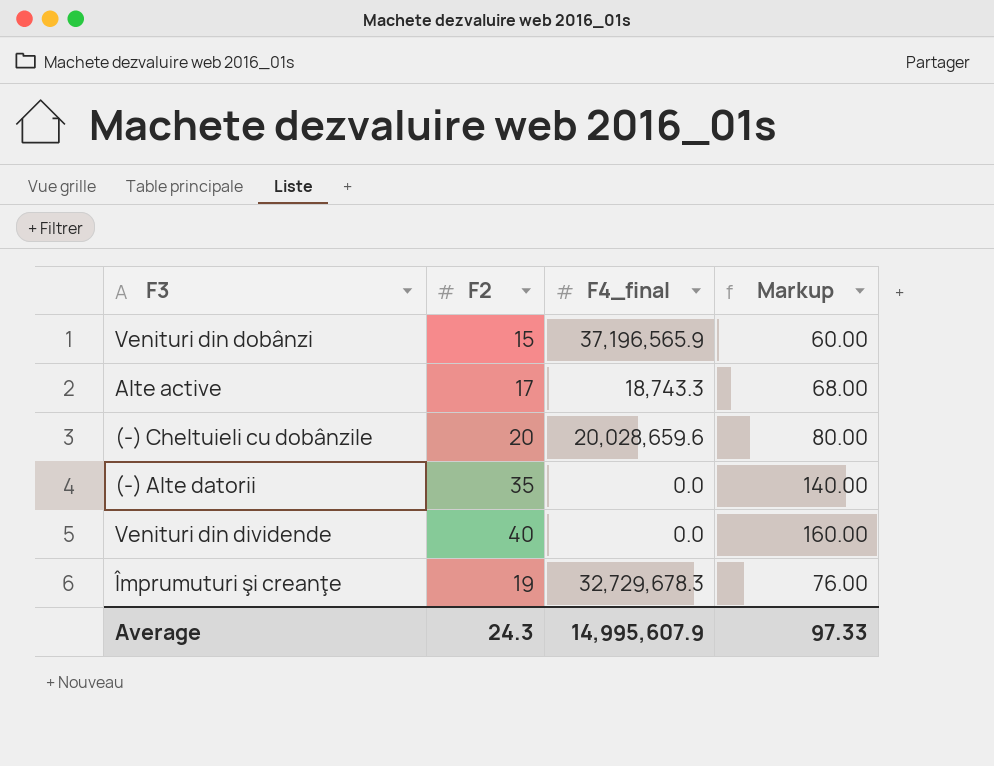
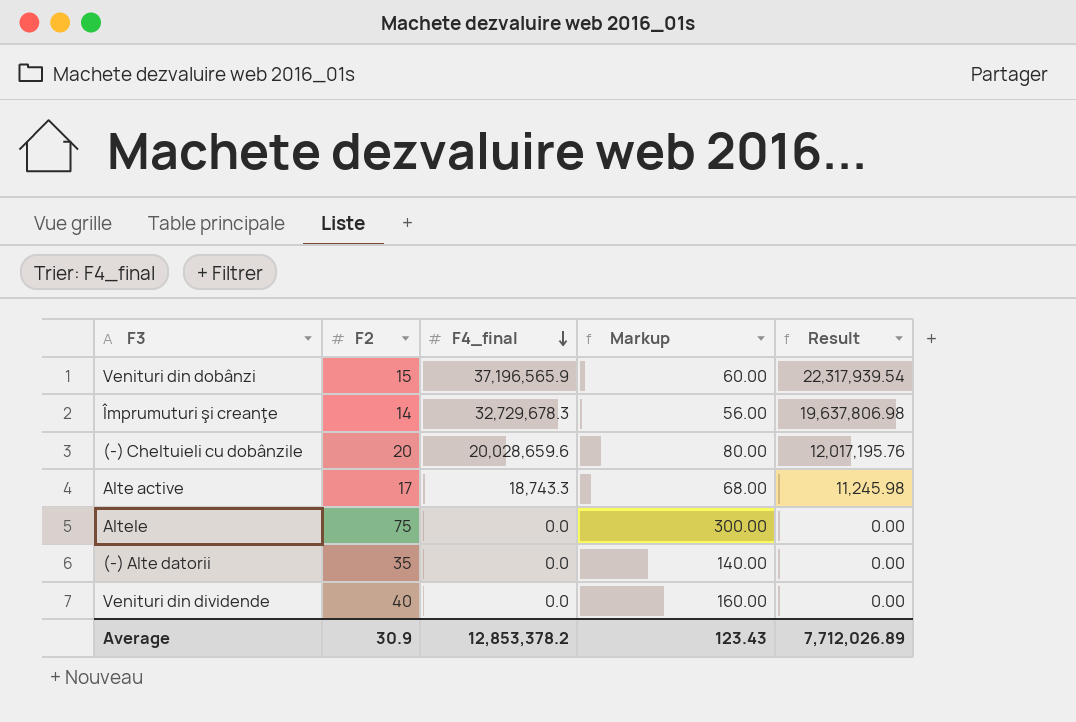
row order: none -> F4_final descending
column Result | formula: none -> [F4_final] * 0.6
Împrumuturi şi creanţe | F2: 19 -> 14
Împrumuturi şi creanţe | Markup: 76.00 -> 56.00
row Altele: none -> 75 | 0.0 | 300.00 | 0.00
Average | F2: 24.3 -> 30.9
Average | F4_final: 14,995,607.9 -> 12,853,378.2
Average | Markup: 97.33 -> 123.43

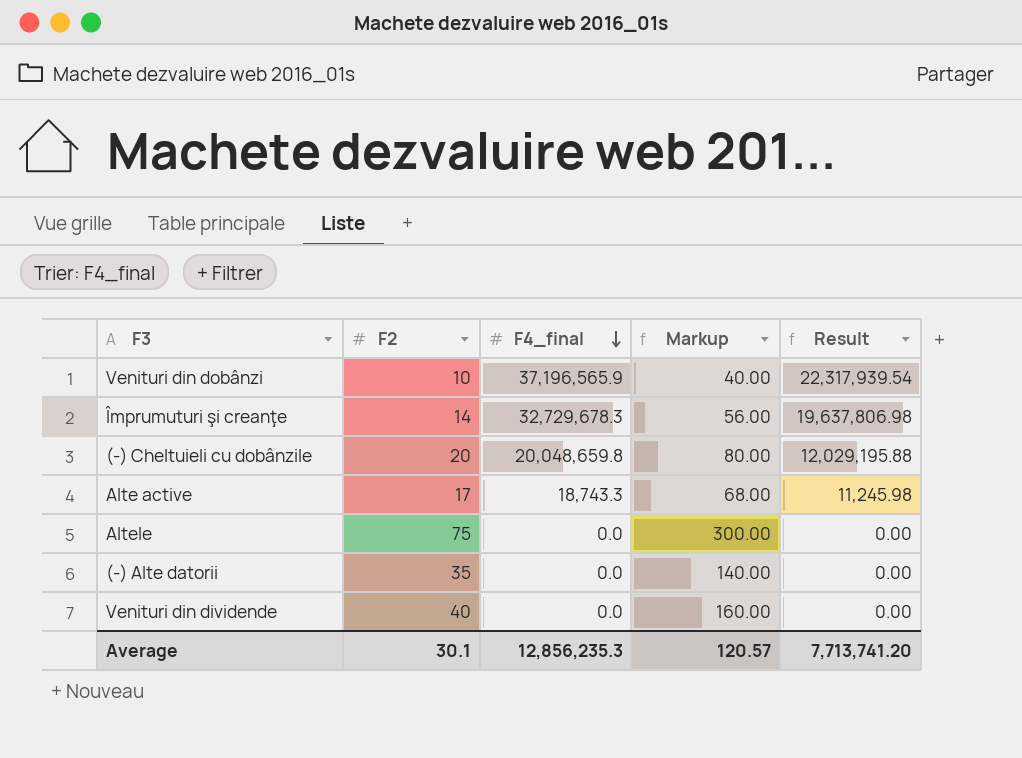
Venituri din dobânzi | F2: 15 -> 10
Venituri din dobânzi | Markup: 60.00 -> 40.00
(-) Cheltuieli cu dobânzile | F4_final: 20,028,659.6 -> 20,048,659.8
(-) Cheltuieli cu dobânzile | Result: 12,017,195.76 -> 12,029,195.88
Average | F2: 30.9 -> 30.1
Average | F4_final: 12,853,378.2 -> 12,856,235.3
Average | Markup: 123.43 -> 120.57
Average | Result: 7,712,026.89 -> 7,713,741.20

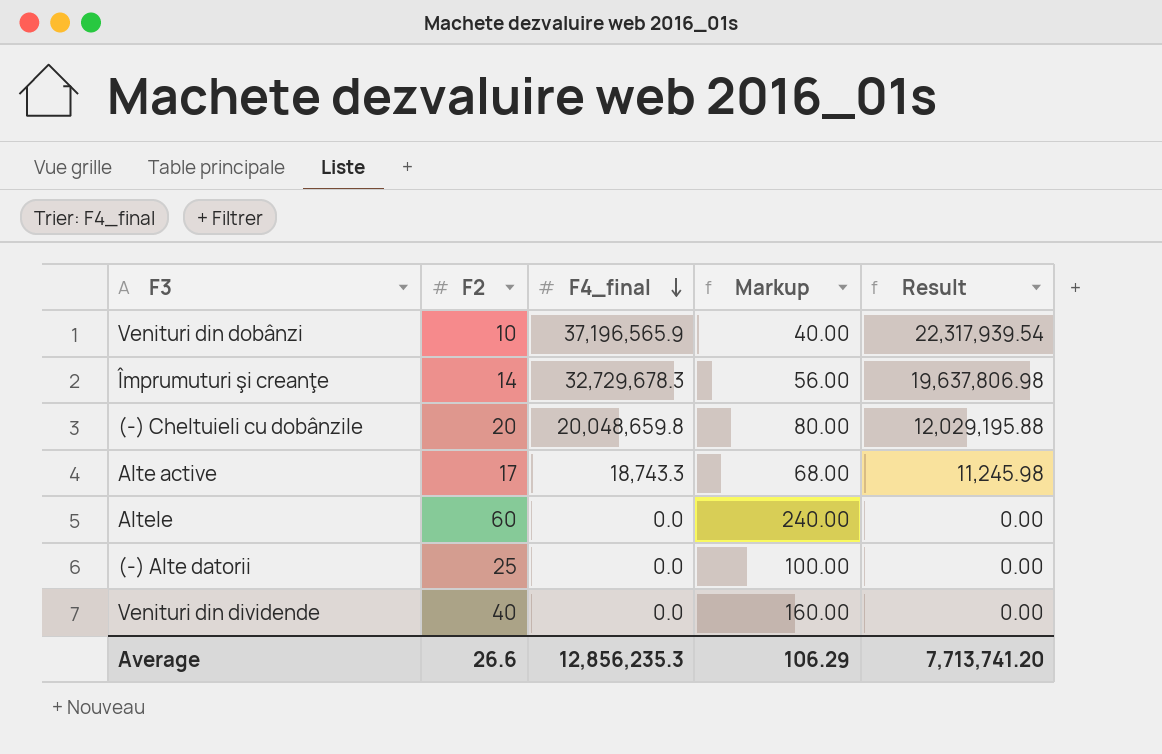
Altele | F2: 75 -> 60
Altele | Markup: 300.00 -> 240.00
(-) Alte datorii | F2: 35 -> 25
(-) Alte datorii | Markup: 140.00 -> 100.00
Average | F2: 30.1 -> 26.6
Average | Markup: 120.57 -> 106.29

